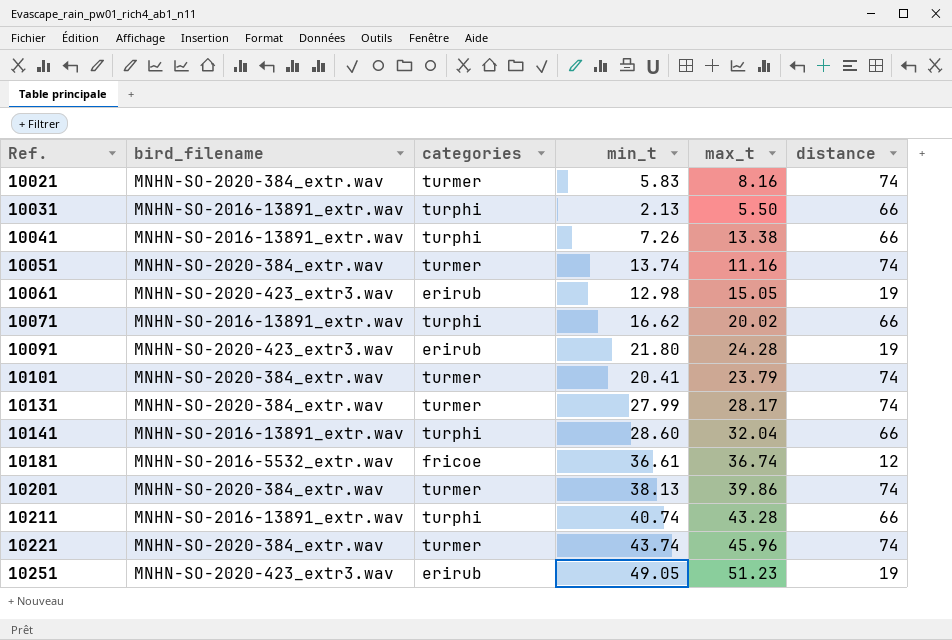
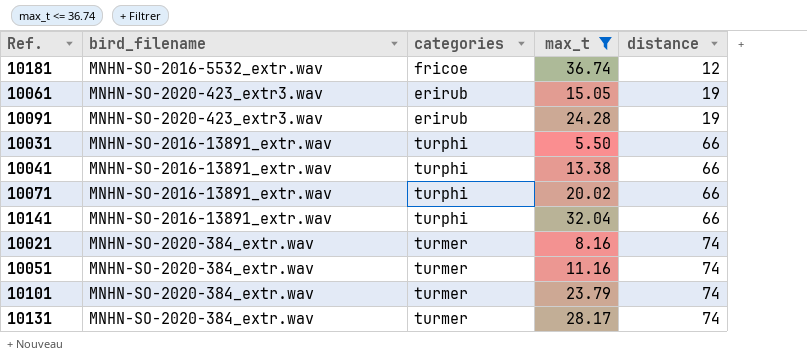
filter: none -> max_t <= 36.74
row order: Ref. ascending -> distance ascending
column min_t | position: 4 -> none

